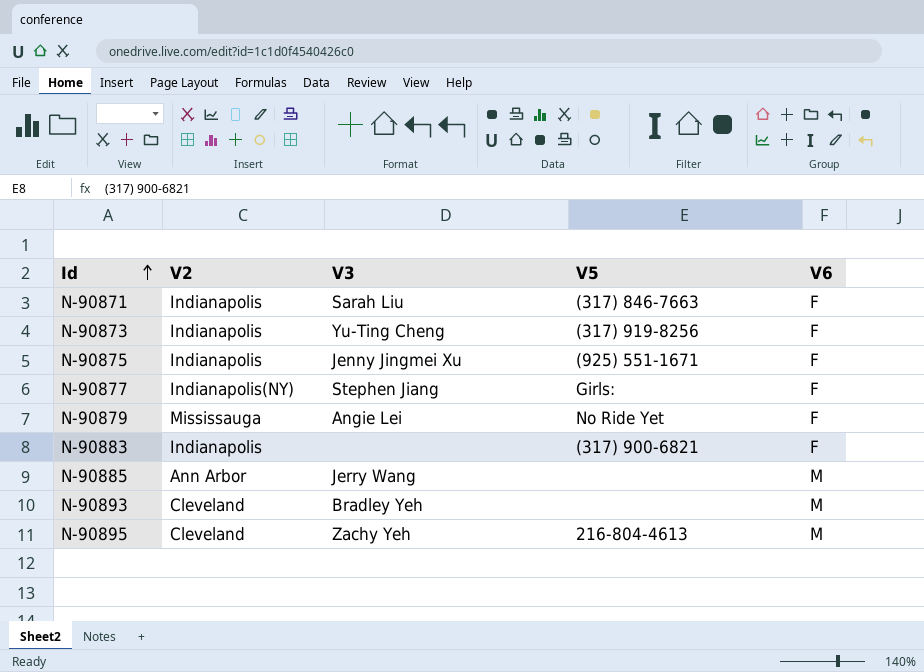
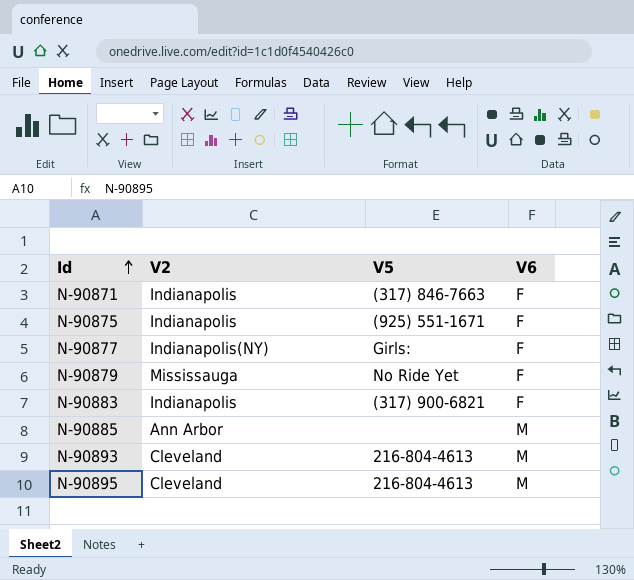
column V3 | position: 3 -> none
row N-90873: Indianapolis | Yu-Ting Cheng | (317) 919-8256 | F -> none
N-90893 | V5: none -> 216-804-4613

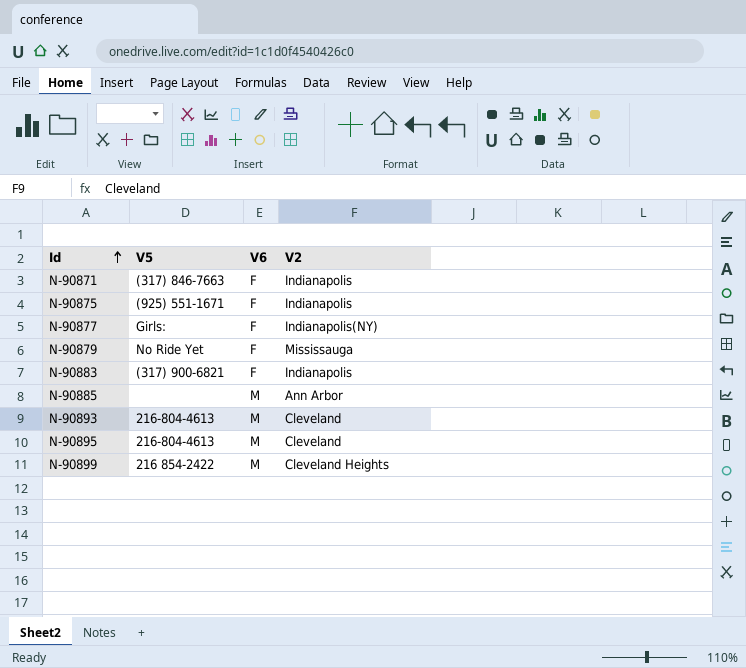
column V2 | position: 2 -> 4
row N-90899: none -> 216 854-2422 | M | Cleveland Heights

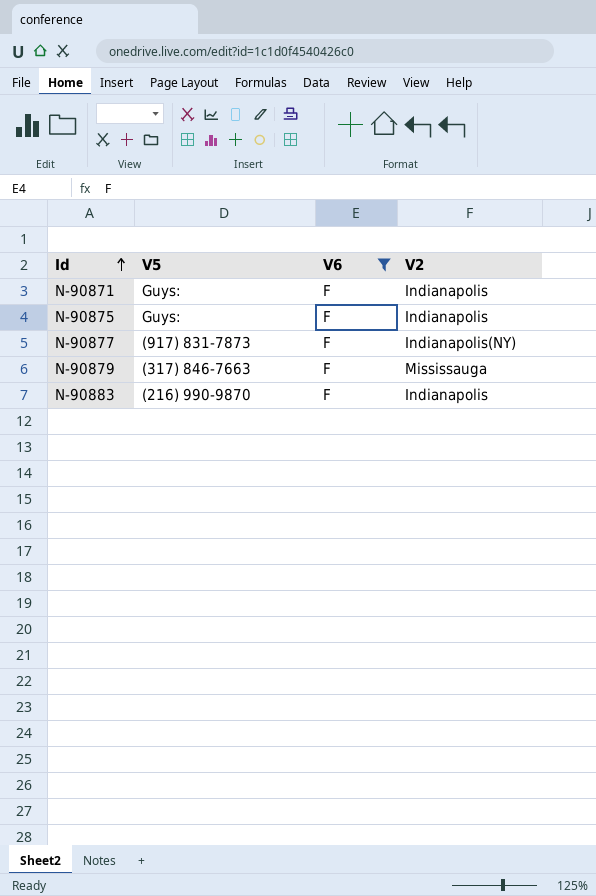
filter: none -> V6 = F
N-90871 | V5: (317) 846-7663 -> Guys:
N-90875 | V5: (925) 551-1671 -> Guys:
N-90877 | V5: Girls: -> (917) 831-7873
N-90879 | V5: No Ride Yet -> (317) 846-7663
N-90883 | V5: (317) 900-6821 -> (216) 990-9870

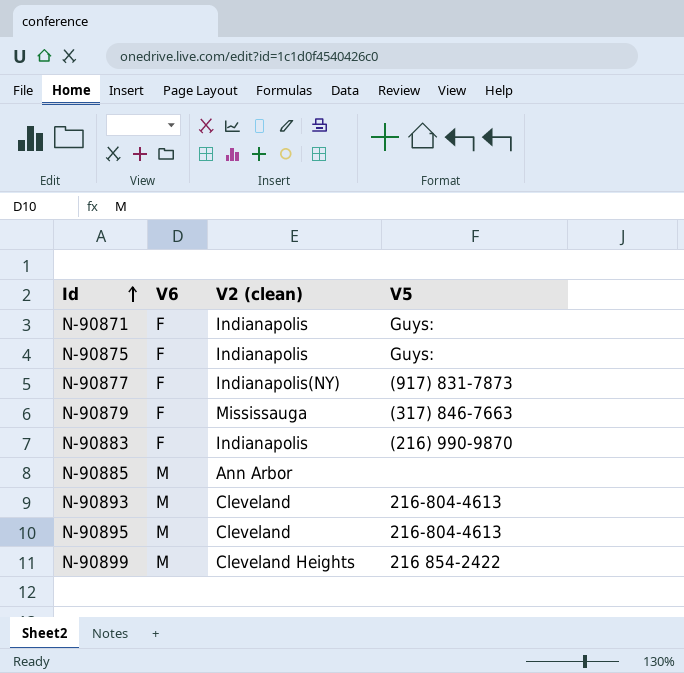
filter: V6 = F -> none
column name: V2 -> V2 (clean)
column V5 | position: 2 -> 4

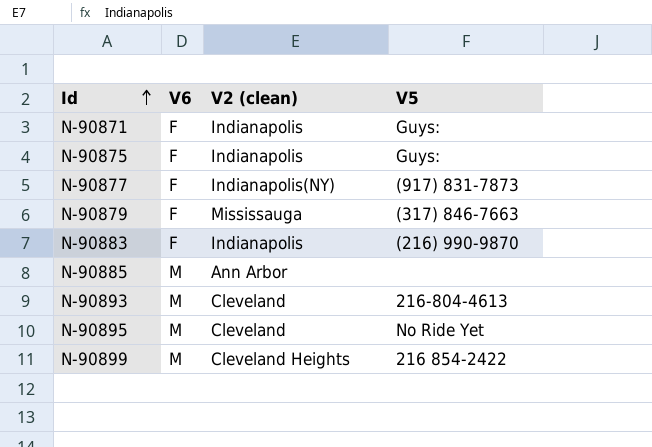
N-90895 | V5: 216-804-4613 -> No Ride Yet

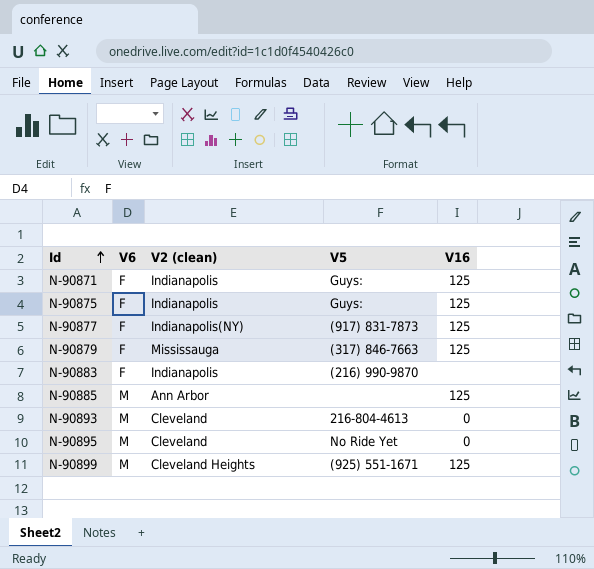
column V16 | position: none -> 5
N-90899 | V5: 216 854-2422 -> (925) 551-1671

